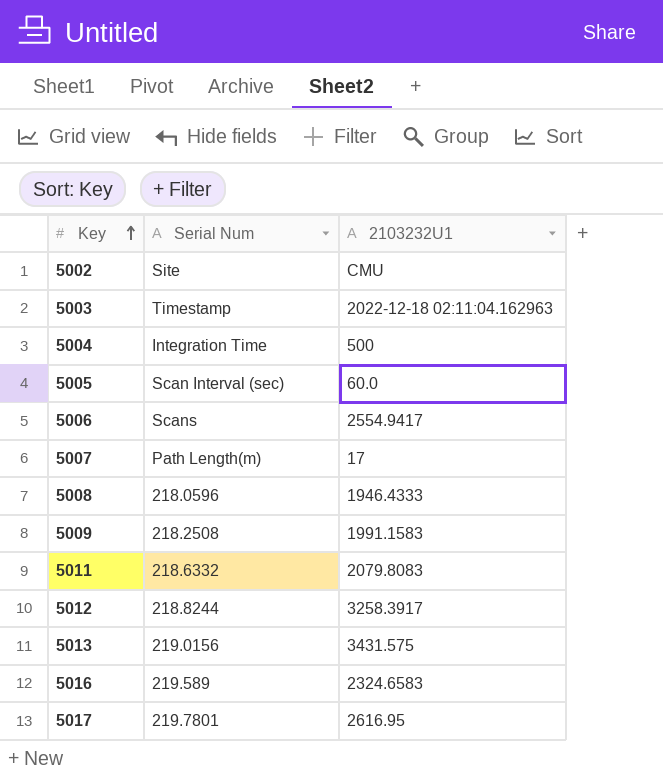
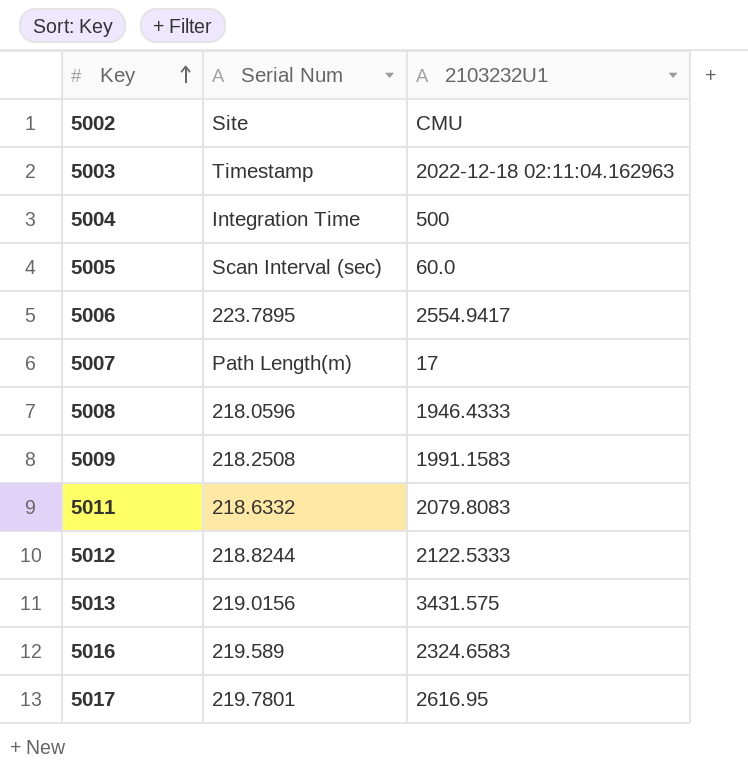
5006 | Serial Num: Scans -> 223.7895
5012 | 2103232U1: 3258.3917 -> 2122.5333

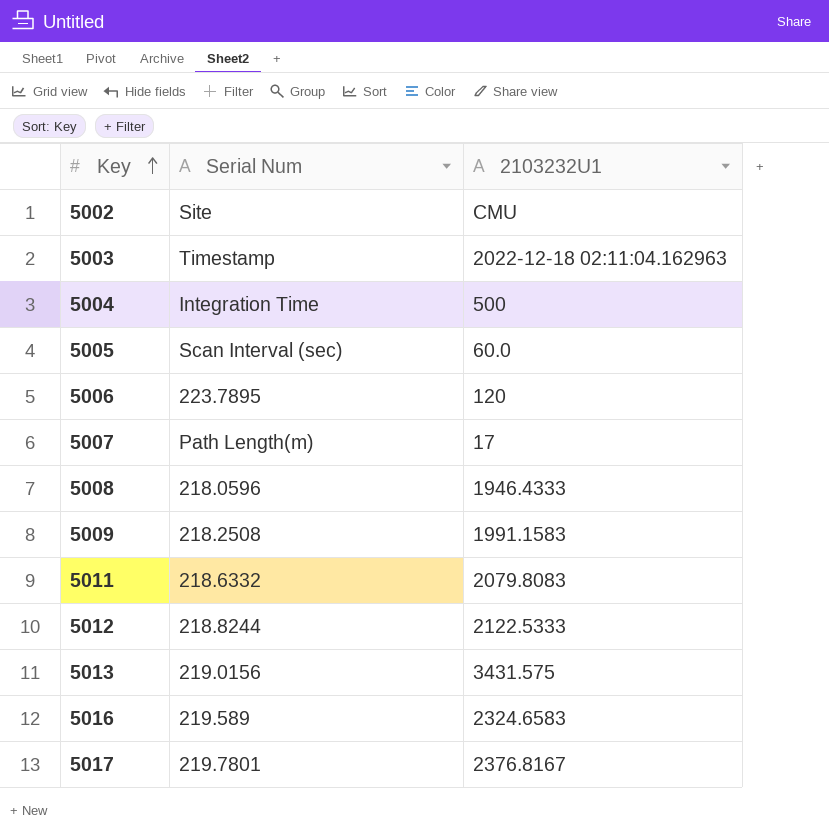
5006 | 2103232U1: 2554.9417 -> 120
5017 | 2103232U1: 2616.95 -> 2376.8167

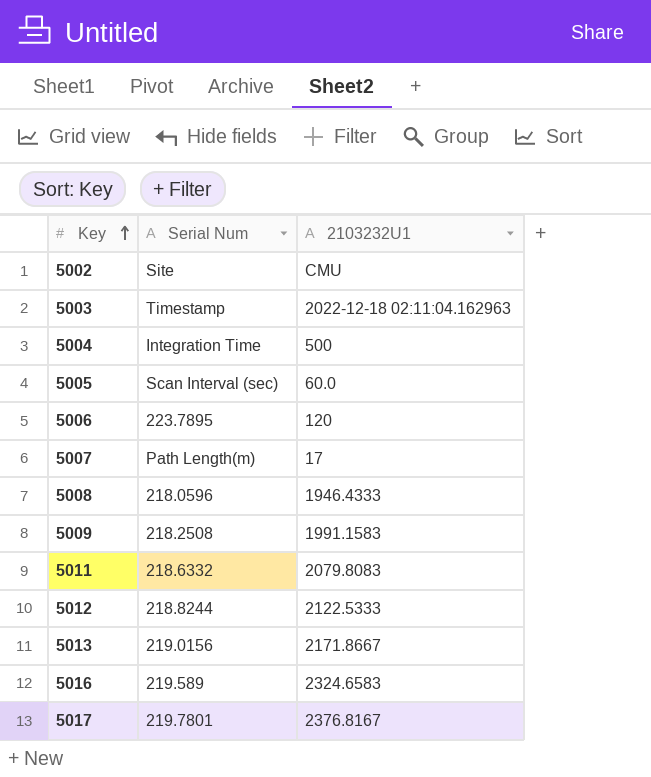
5013 | 2103232U1: 3431.575 -> 2171.8667

